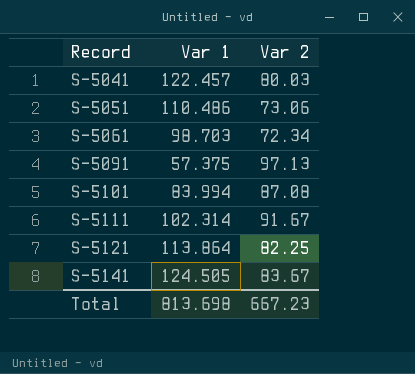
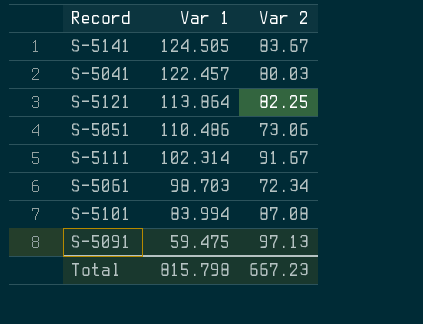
row order: Record ascending -> Var 1 descending
S-5091 | Var 1: 57.375 -> 59.475
Total | Var 1: 813.698 -> 815.798

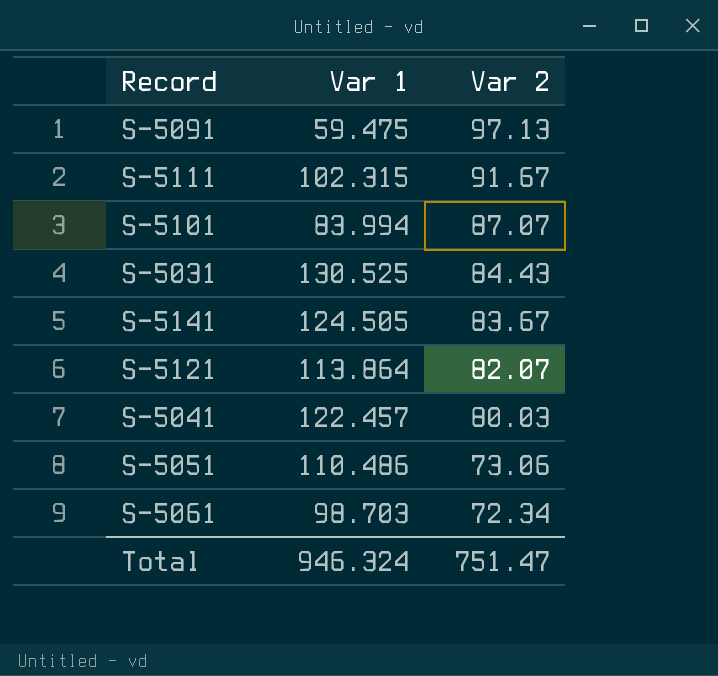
row order: Var 1 descending -> Var 2 descending
S-5111 | Var 1: 102.314 -> 102.315
S-5101 | Var 2: 87.08 -> 87.07
row S-5031: none -> 130.525 | 84.43
S-5121 | Var 2: 82.25 -> 82.07
Total | Var 1: 815.798 -> 946.324
Total | Var 2: 667.23 -> 751.47

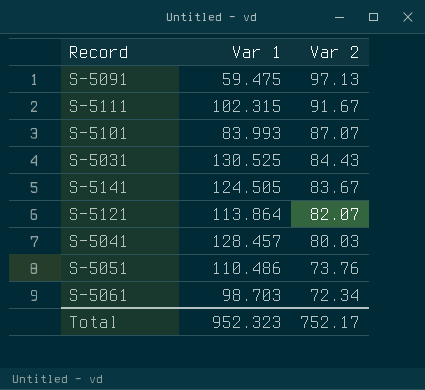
S-5101 | Var 1: 83.994 -> 83.993
S-5041 | Var 1: 122.457 -> 128.457
S-5051 | Var 2: 73.06 -> 73.76
Total | Var 1: 946.324 -> 952.323
Total | Var 2: 751.47 -> 752.17

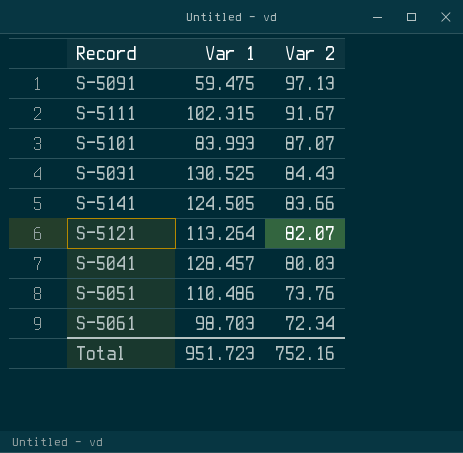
S-5141 | Var 2: 83.67 -> 83.66
S-5121 | Var 1: 113.864 -> 113.264
Total | Var 1: 952.323 -> 951.723
Total | Var 2: 752.17 -> 752.16

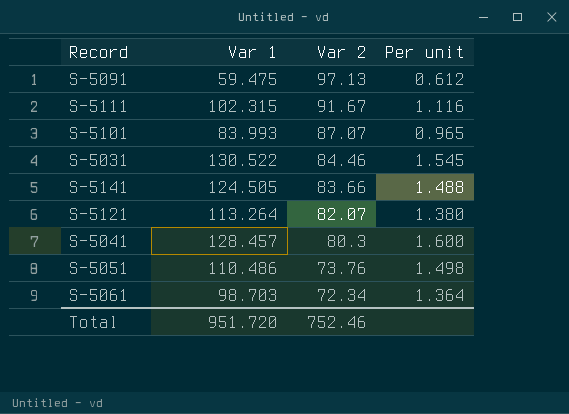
column Per unit | formula: none -> [Var 1] / [Var 2]
S-5031 | Var 1: 130.525 -> 130.522
S-5031 | Var 2: 84.43 -> 84.46
S-5041 | Var 2: 80.03 -> 80.3
Total | Var 1: 951.723 -> 951.720
Total | Var 2: 752.16 -> 752.46

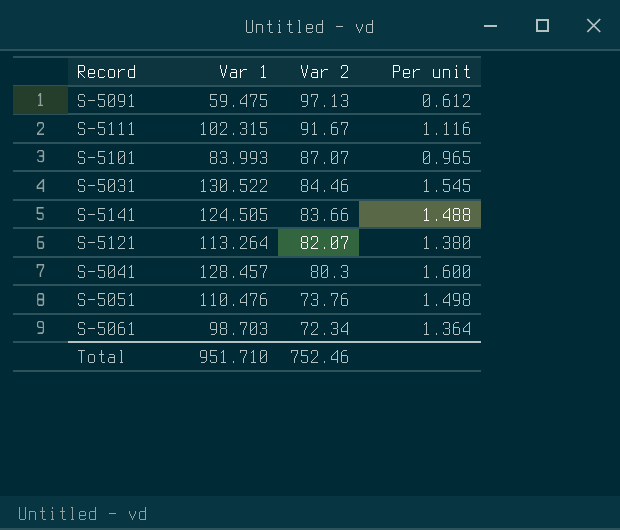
S-5051 | Var 1: 110.486 -> 110.476
Total | Var 1: 951.720 -> 951.710

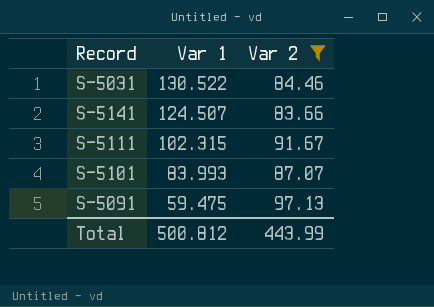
filter: none -> Var 2 >= 83.66
row order: Var 2 descending -> Var 1 descending
column Per unit | formula: [Var 1] / [Var 2] -> none
S-5141 | Var 1: 124.505 -> 124.507
Total | Var 1: 951.710 -> 500.812
Total | Var 2: 752.46 -> 443.99

